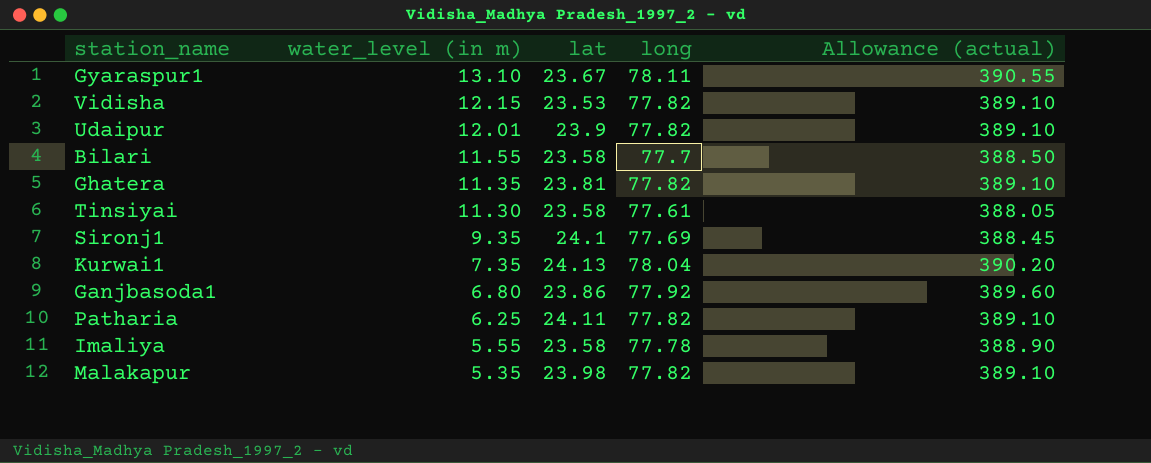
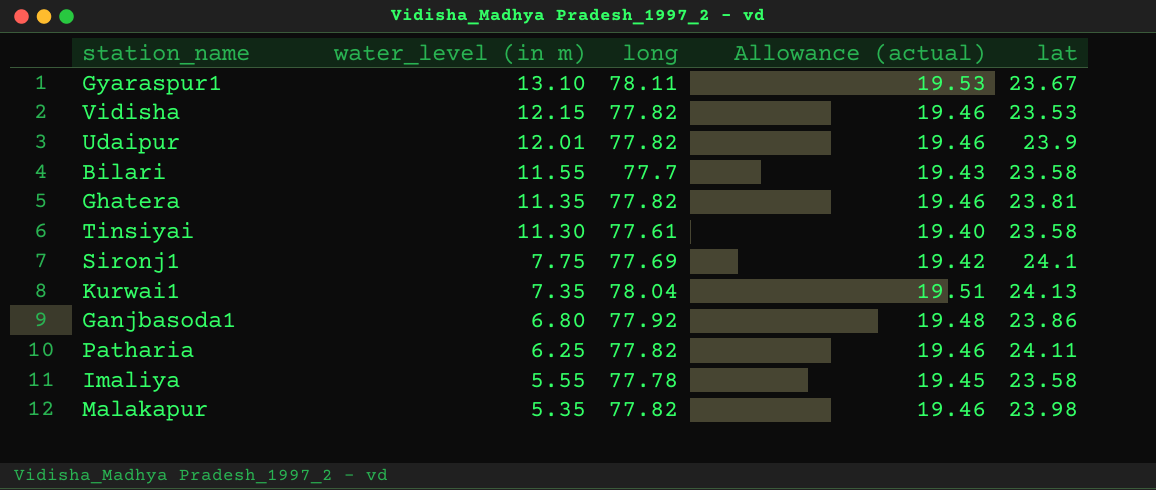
column Allowance (actual) | formula: [long] * 5 -> [long] * 0.25
column lat | position: 3 -> 5
Sironj1 | water_level (in m): 9.35 -> 7.75

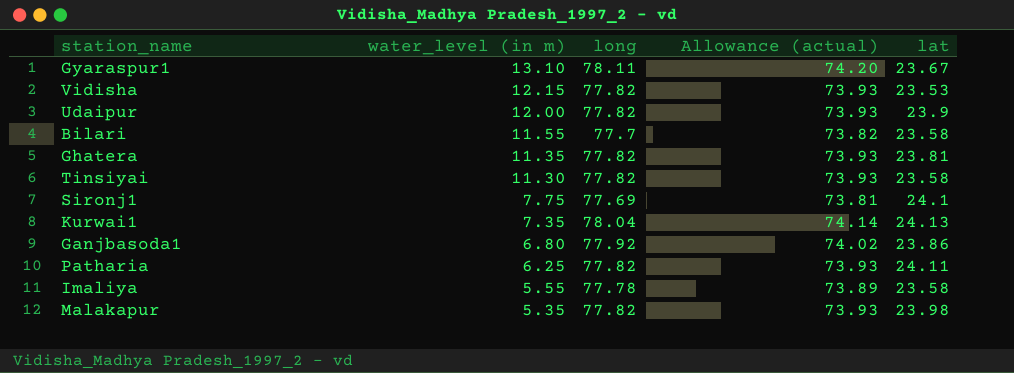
column Allowance (actual) | formula: [long] * 0.25 -> [long] * 0.95
Udaipur | water_level (in m): 12.01 -> 12.00
Tinsiyai | long: 77.61 -> 77.82

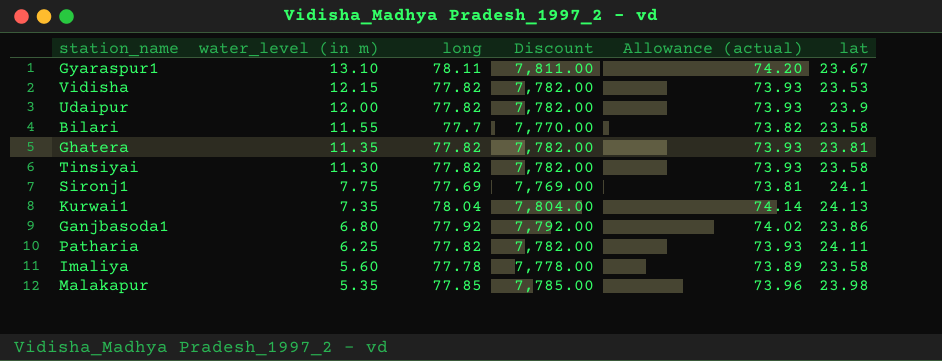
column Discount | formula: none -> [long] * 100
Imaliya | water_level (in m): 5.55 -> 5.60
Malakapur | long: 77.82 -> 77.85
Malakapur | Allowance (actual): 73.93 -> 73.96

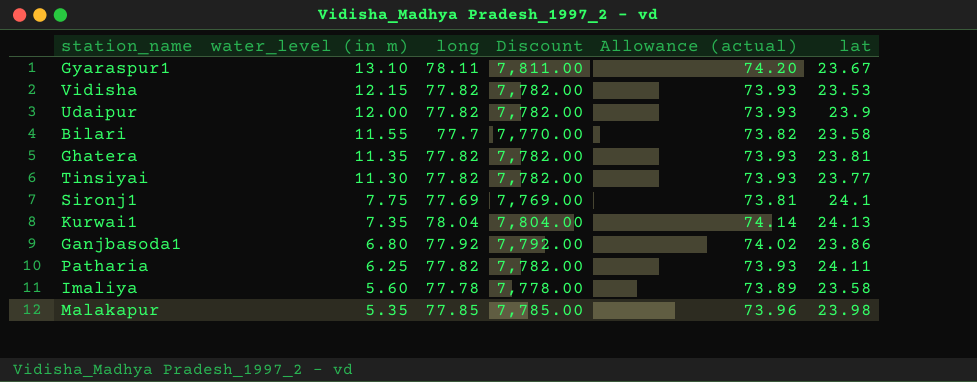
Tinsiyai | lat: 23.58 -> 23.77

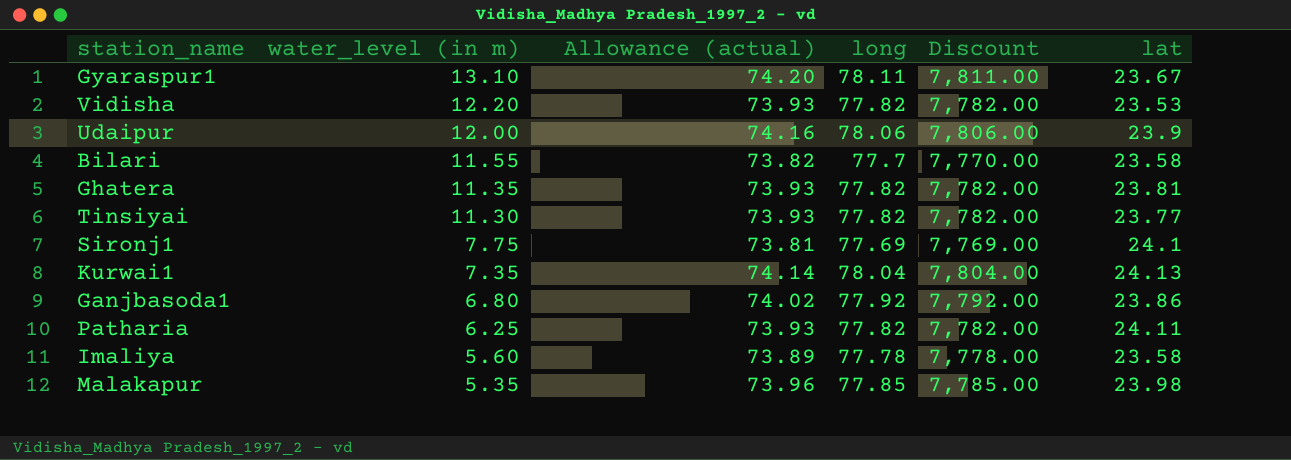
column Allowance (actual) | position: 5 -> 3
Vidisha | water_level (in m): 12.15 -> 12.20
Udaipur | Allowance (actual): 73.93 -> 74.16
Udaipur | long: 77.82 -> 78.06
Udaipur | Discount: 7,782.00 -> 7,806.00

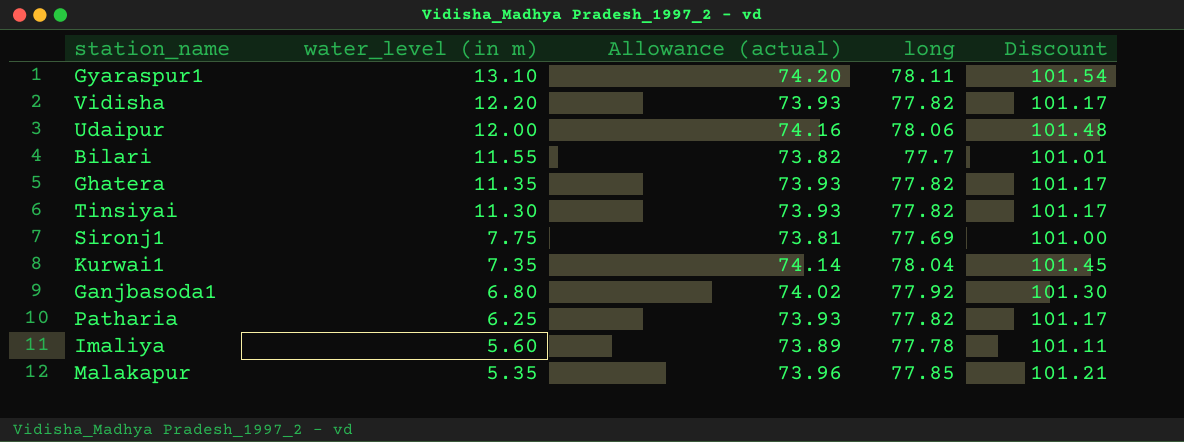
column lat | position: 6 -> none
column Discount | formula: [long] * 100 -> [long] * 1.3

